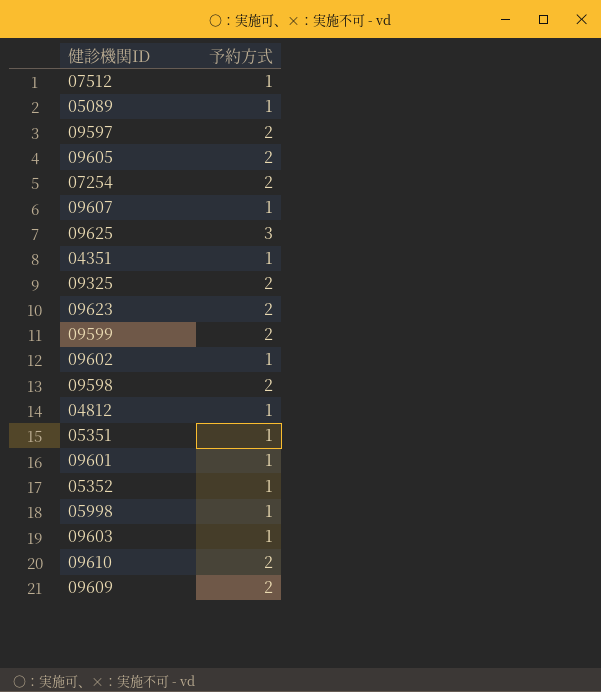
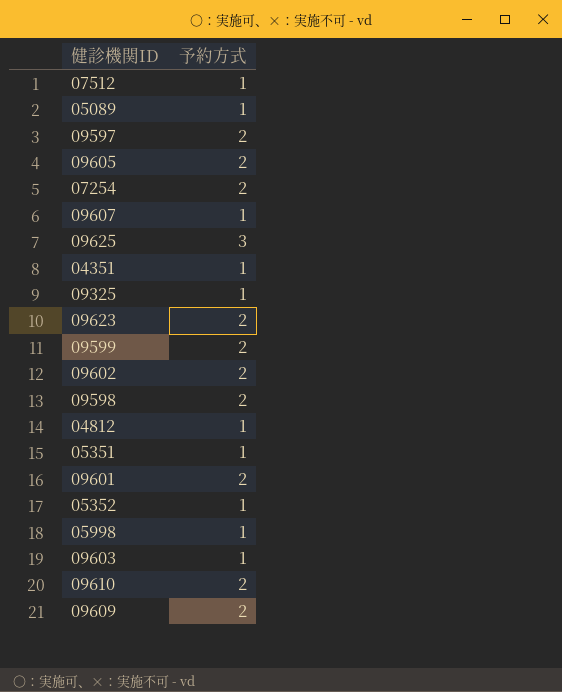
09325 | 予約方式: 2 -> 1
09602 | 予約方式: 1 -> 2
09601 | 予約方式: 1 -> 2

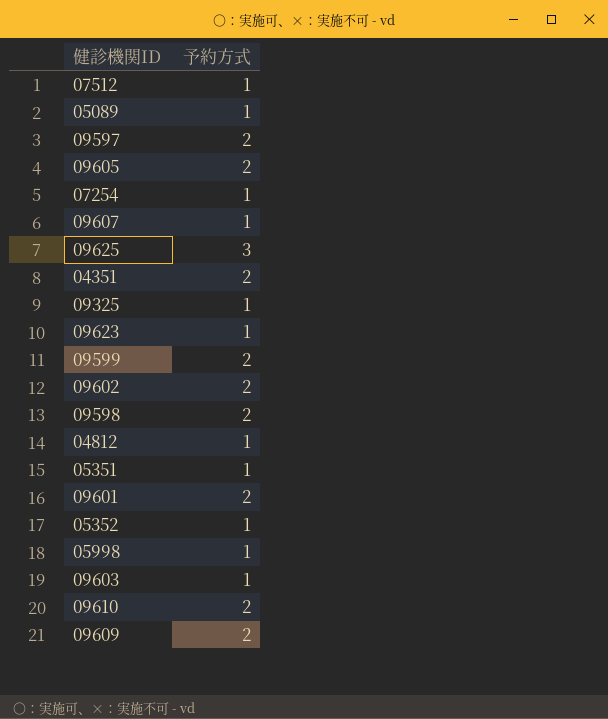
07254 | 予約方式: 2 -> 1
04351 | 予約方式: 1 -> 2
09623 | 予約方式: 2 -> 1

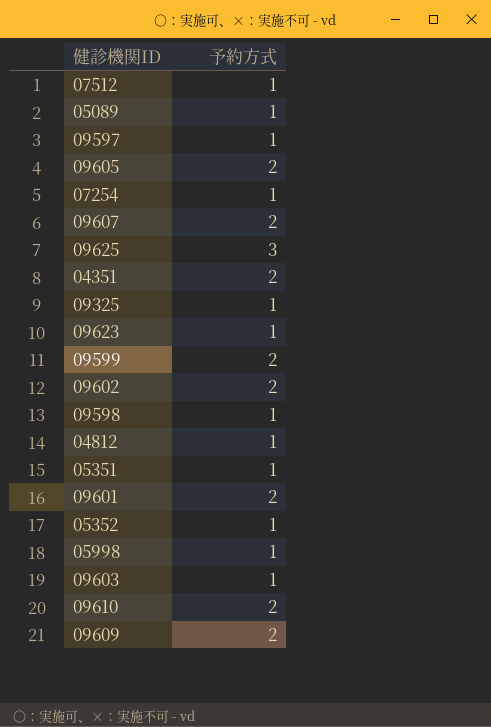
09597 | 予約方式: 2 -> 1
09607 | 予約方式: 1 -> 2
09598 | 予約方式: 2 -> 1

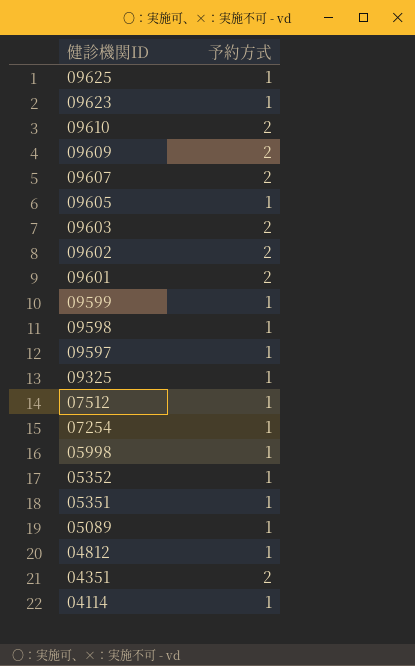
row order: none -> 健診機関ID descending
09625 | 予約方式: 3 -> 1
09605 | 予約方式: 2 -> 1
09603 | 予約方式: 1 -> 2
09599 | 予約方式: 2 -> 1
row 04114: none -> 1

